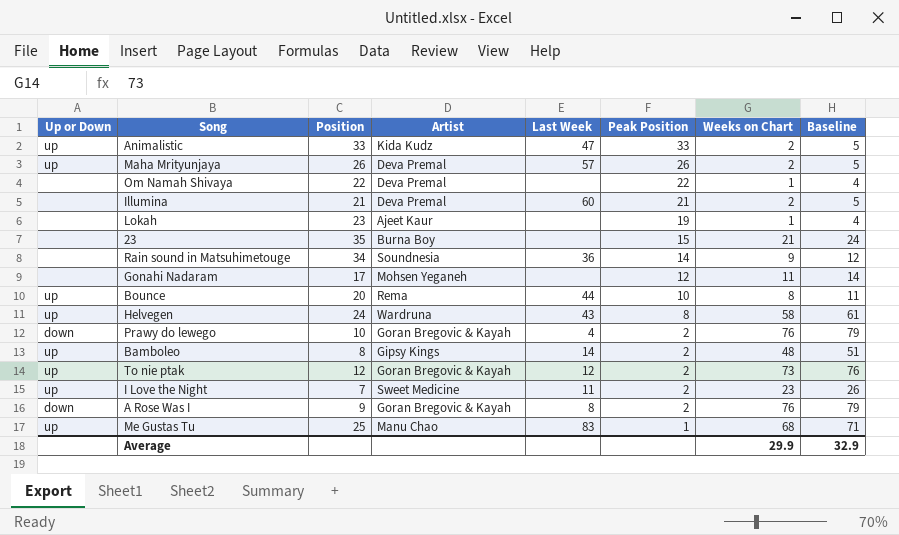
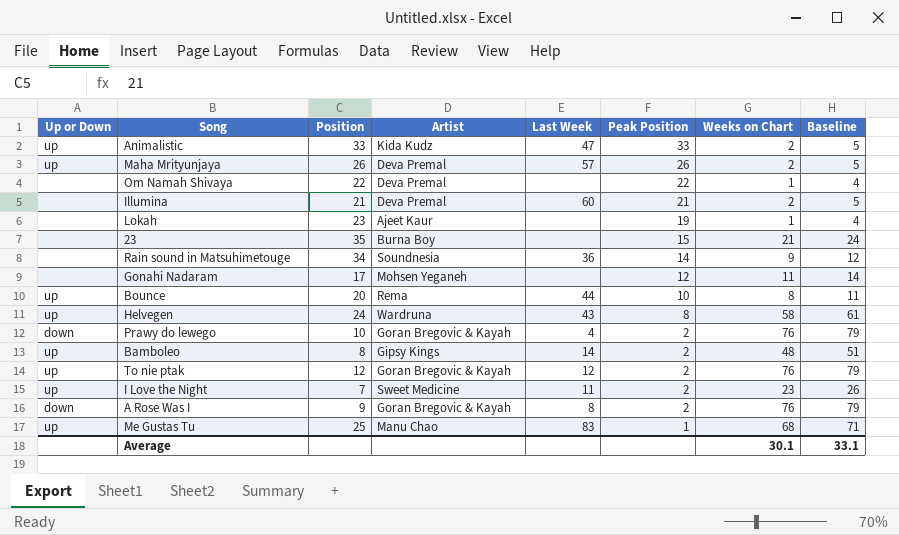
To nie ptak | Weeks on Chart: 73 -> 76
To nie ptak | Baseline: 76 -> 79
Average | Weeks on Chart: 29.9 -> 30.1
Average | Baseline: 32.9 -> 33.1

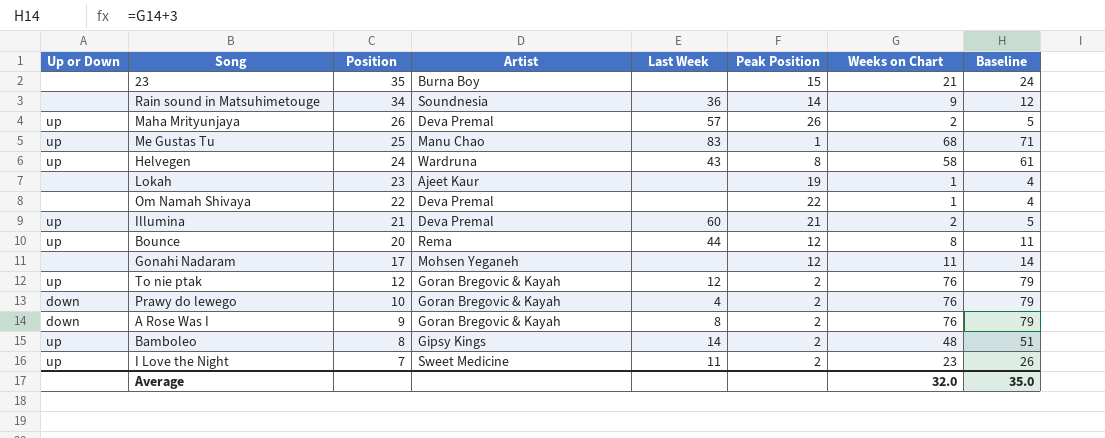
row order: Peak Position descending -> Position descending
row Animalistic: up | 33 | Kida Kudz | 47 | 33 | 2 | 5 -> none
Illumina | Up or Down: none -> up
Bounce | Peak Position: 10 -> 12
Average | Weeks on Chart: 30.1 -> 32.0
Average | Baseline: 33.1 -> 35.0

